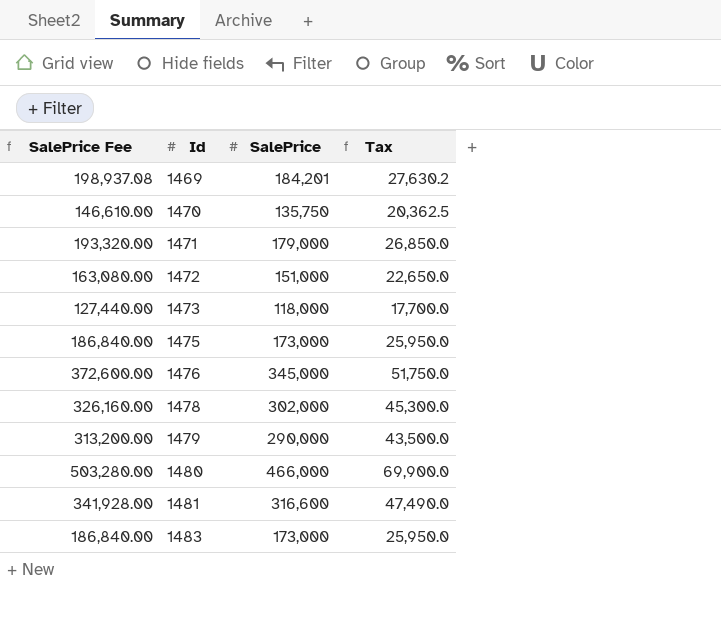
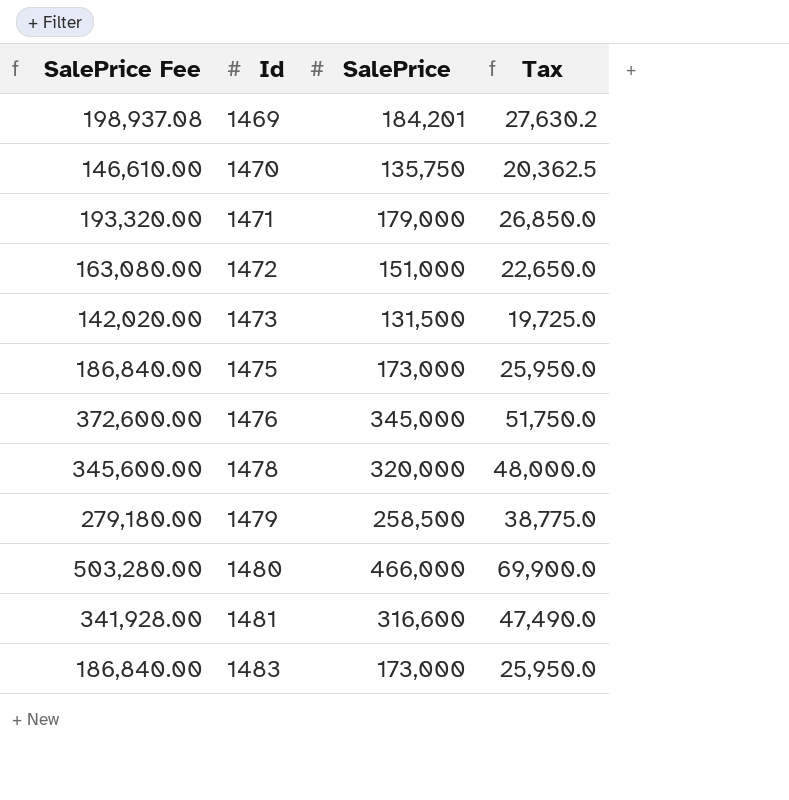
1473 | SalePrice Fee: 127,440.00 -> 142,020.00
1473 | SalePrice: 118,000 -> 131,500
1473 | Tax: 17,700.0 -> 19,725.0
1478 | SalePrice Fee: 326,160.00 -> 345,600.00
1478 | SalePrice: 302,000 -> 320,000
1478 | Tax: 45,300.0 -> 48,000.0
1479 | SalePrice Fee: 313,200.00 -> 279,180.00
1479 | SalePrice: 290,000 -> 258,500
1479 | Tax: 43,500.0 -> 38,775.0

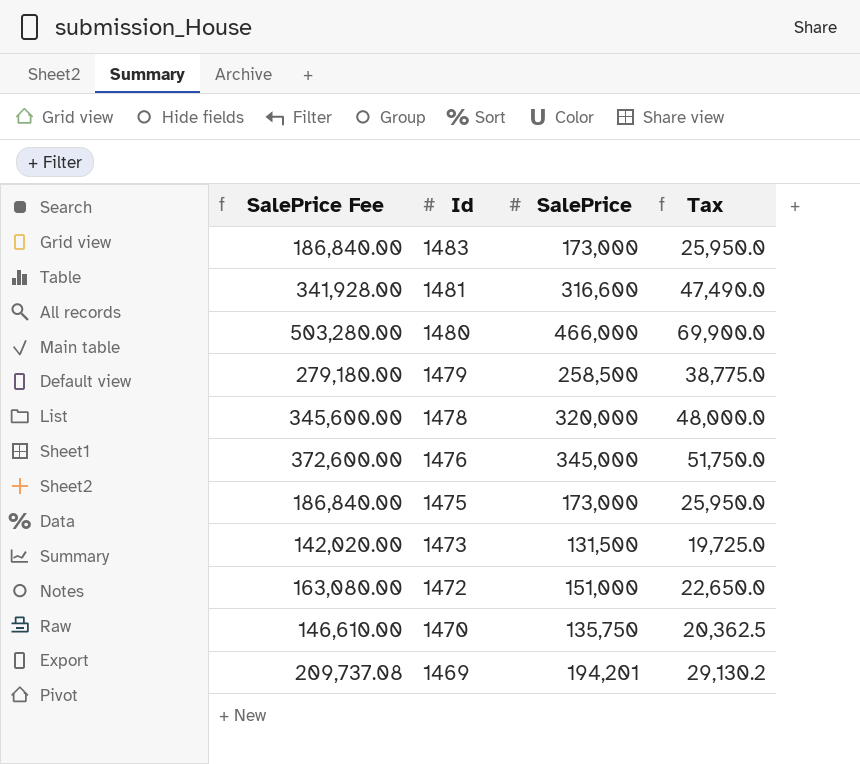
row order: Id ascending -> Id descending
row 1471: 193,320.00 | 179,000 | 26,850.0 -> none
1469 | SalePrice Fee: 198,937.08 -> 209,737.08
1469 | SalePrice: 184,201 -> 194,201
1469 | Tax: 27,630.2 -> 29,130.2

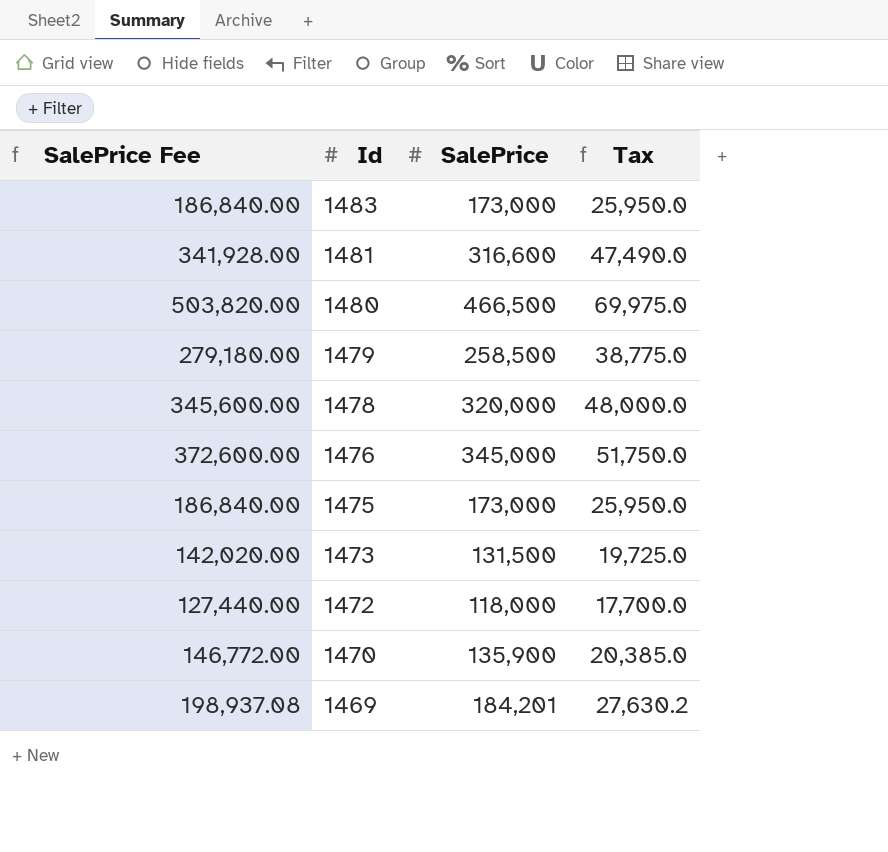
1480 | SalePrice Fee: 503,280.00 -> 503,820.00
1480 | SalePrice: 466,000 -> 466,500
1480 | Tax: 69,900.0 -> 69,975.0
1472 | SalePrice Fee: 163,080.00 -> 127,440.00
1472 | SalePrice: 151,000 -> 118,000
1472 | Tax: 22,650.0 -> 17,700.0
1470 | SalePrice Fee: 146,610.00 -> 146,772.00
1470 | SalePrice: 135,750 -> 135,900
1470 | Tax: 20,362.5 -> 20,385.0
1469 | SalePrice Fee: 209,737.08 -> 198,937.08
1469 | SalePrice: 194,201 -> 184,201
1469 | Tax: 29,130.2 -> 27,630.2

